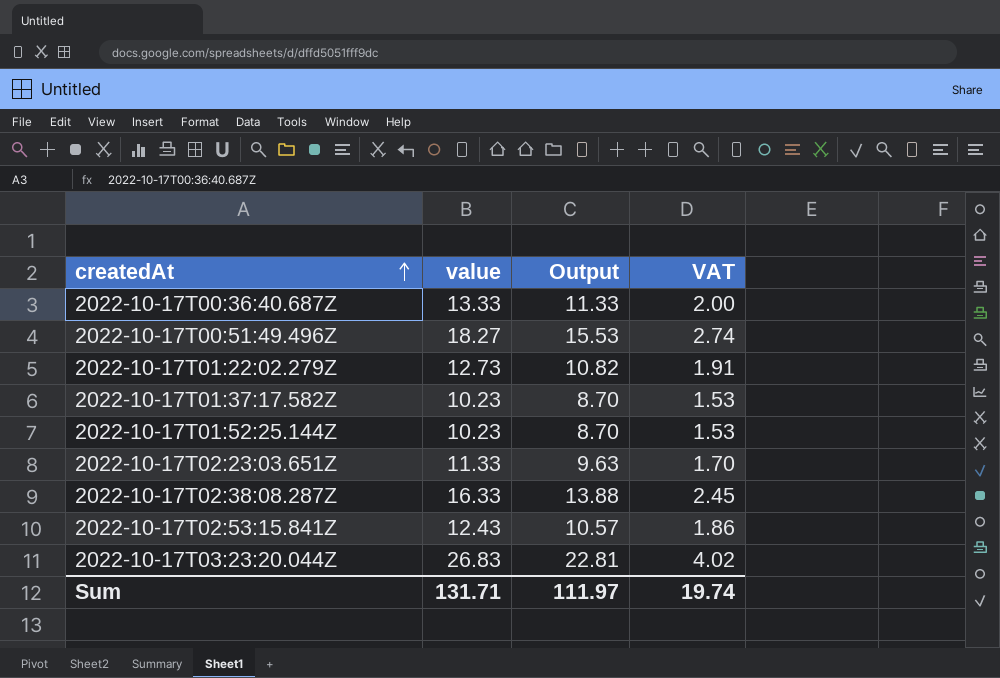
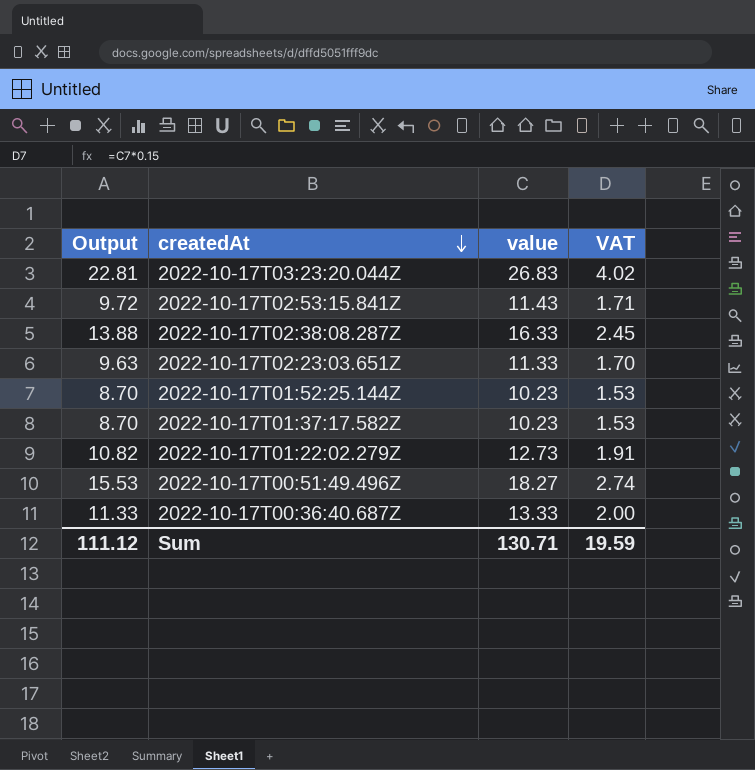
row order: createdAt ascending -> createdAt descending
column Output | position: 3 -> 1
2022-10-17T02:53:15.841Z | Output: 10.57 -> 9.72
2022-10-17T02:53:15.841Z | value: 12.43 -> 11.43
2022-10-17T02:53:15.841Z | VAT: 1.86 -> 1.71
Sum | Output: 111.97 -> 111.12
Sum | value: 131.71 -> 130.71
Sum | VAT: 19.74 -> 19.59

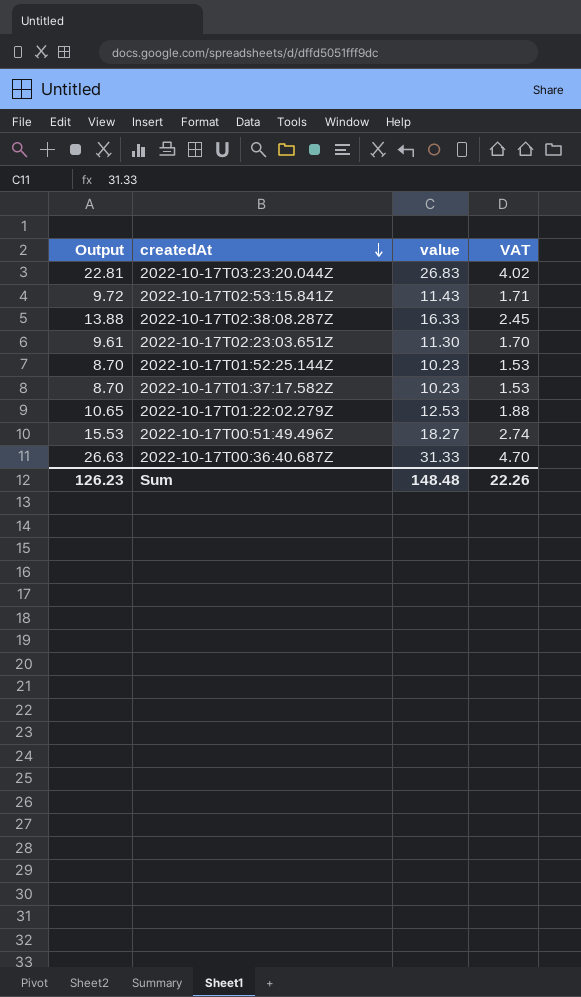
2022-10-17T02:23:03.651Z | Output: 9.63 -> 9.61
2022-10-17T02:23:03.651Z | value: 11.33 -> 11.30
2022-10-17T01:22:02.279Z | Output: 10.82 -> 10.65
2022-10-17T01:22:02.279Z | value: 12.73 -> 12.53
2022-10-17T01:22:02.279Z | VAT: 1.91 -> 1.88
2022-10-17T00:36:40.687Z | Output: 11.33 -> 26.63
2022-10-17T00:36:40.687Z | value: 13.33 -> 31.33
2022-10-17T00:36:40.687Z | VAT: 2.00 -> 4.70
Sum | Output: 111.12 -> 126.23
Sum | value: 130.71 -> 148.48
Sum | VAT: 19.59 -> 22.26

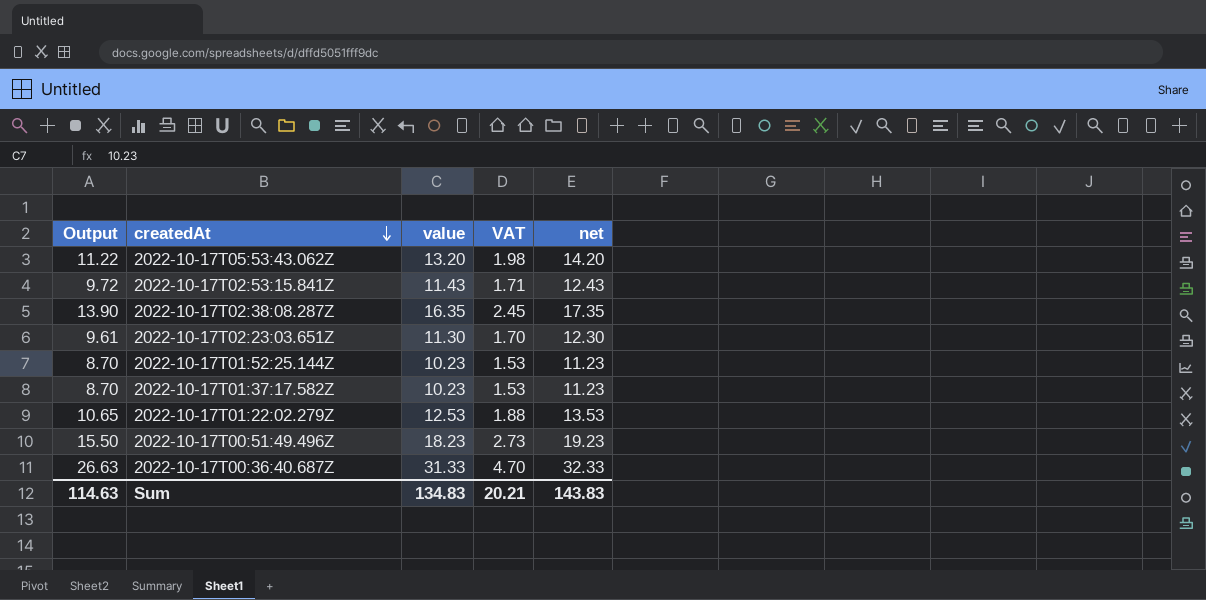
column net | formula: none -> [value] + 1
row 2022-10-17T03:23:20.044Z: 22.81 | 26.83 | 4.02 -> none
row 2022-10-17T05:53:43.062Z: none -> 11.22 | 13.20 | 1.98 | 14.20
2022-10-17T02:38:08.287Z | Output: 13.88 -> 13.90
2022-10-17T02:38:08.287Z | value: 16.33 -> 16.35
2022-10-17T00:51:49.496Z | Output: 15.53 -> 15.50
2022-10-17T00:51:49.496Z | value: 18.27 -> 18.23
2022-10-17T00:51:49.496Z | VAT: 2.74 -> 2.73
Sum | Output: 126.23 -> 114.63
Sum | value: 148.48 -> 134.83
Sum | VAT: 22.26 -> 20.21

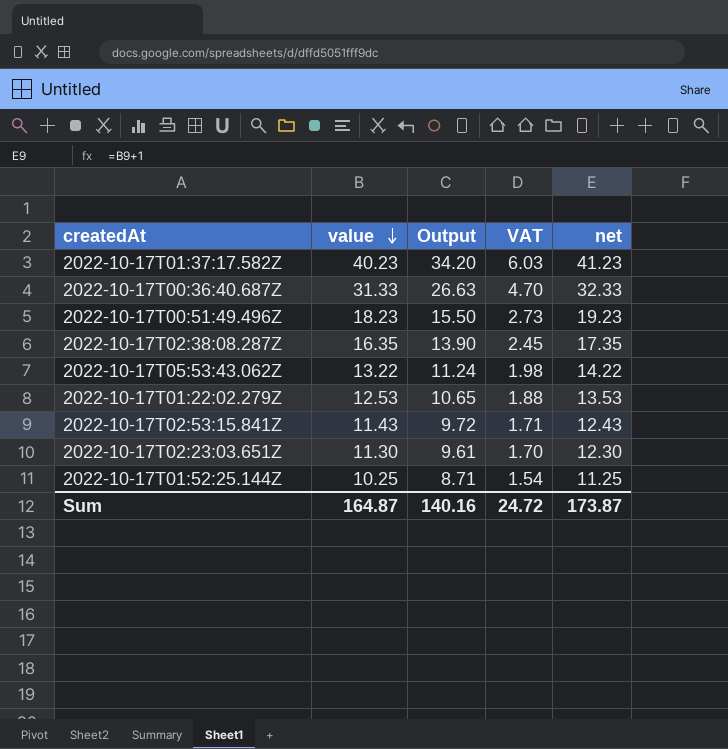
row order: createdAt descending -> value descending
column Output | position: 1 -> 3
2022-10-17T01:37:17.582Z | value: 10.23 -> 40.23
2022-10-17T01:37:17.582Z | Output: 8.70 -> 34.20
2022-10-17T01:37:17.582Z | VAT: 1.53 -> 6.03
2022-10-17T01:37:17.582Z | net: 11.23 -> 41.23
2022-10-17T05:53:43.062Z | value: 13.20 -> 13.22
2022-10-17T05:53:43.062Z | Output: 11.22 -> 11.24
2022-10-17T05:53:43.062Z | net: 14.20 -> 14.22
2022-10-17T01:52:25.144Z | value: 10.23 -> 10.25
2022-10-17T01:52:25.144Z | Output: 8.70 -> 8.71
2022-10-17T01:52:25.144Z | VAT: 1.53 -> 1.54
2022-10-17T01:52:25.144Z | net: 11.23 -> 11.25
Sum | value: 134.83 -> 164.87
Sum | Output: 114.63 -> 140.16
Sum | VAT: 20.21 -> 24.72
Sum | net: 143.83 -> 173.87

